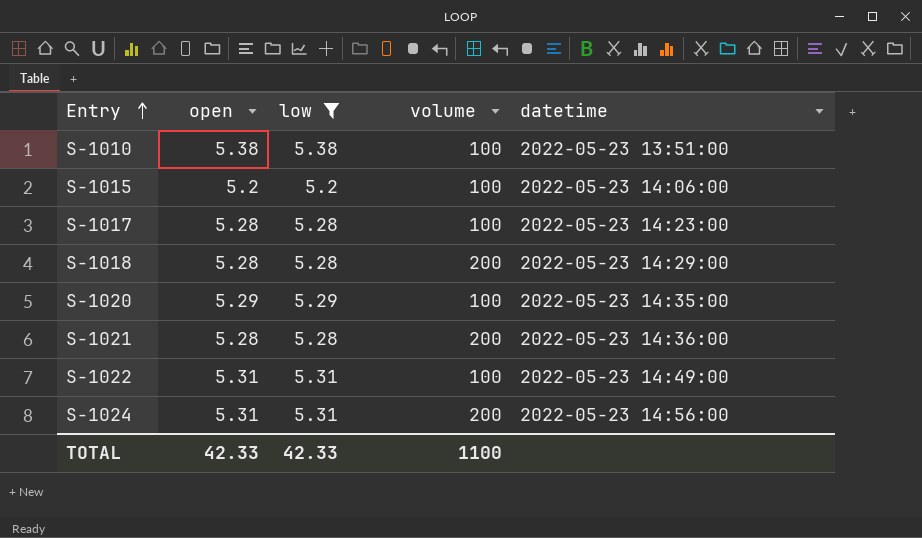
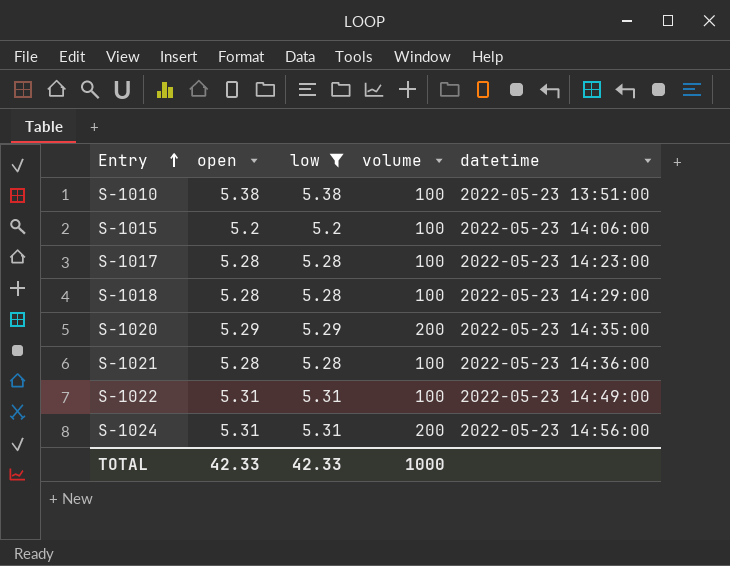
S-1018 | volume: 200 -> 100
S-1020 | volume: 100 -> 200
S-1021 | volume: 200 -> 100
TOTAL | volume: 1100 -> 1000

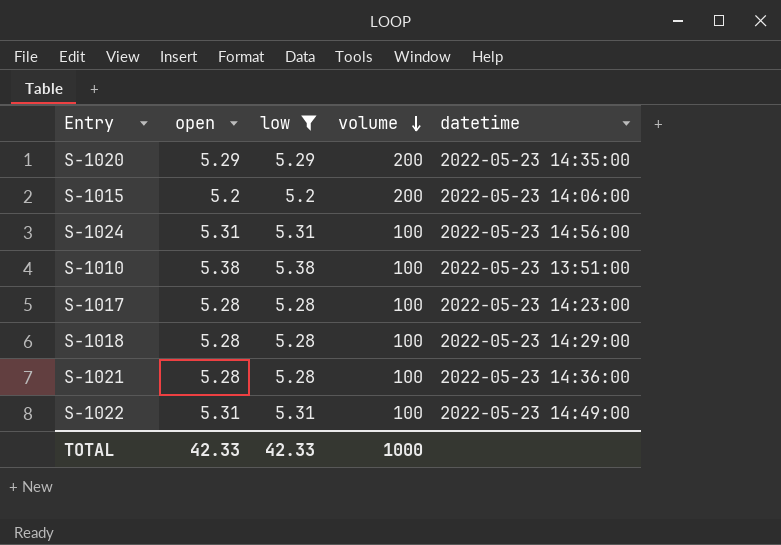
row order: Entry ascending -> volume descending
S-1015 | volume: 100 -> 200
S-1024 | volume: 200 -> 100

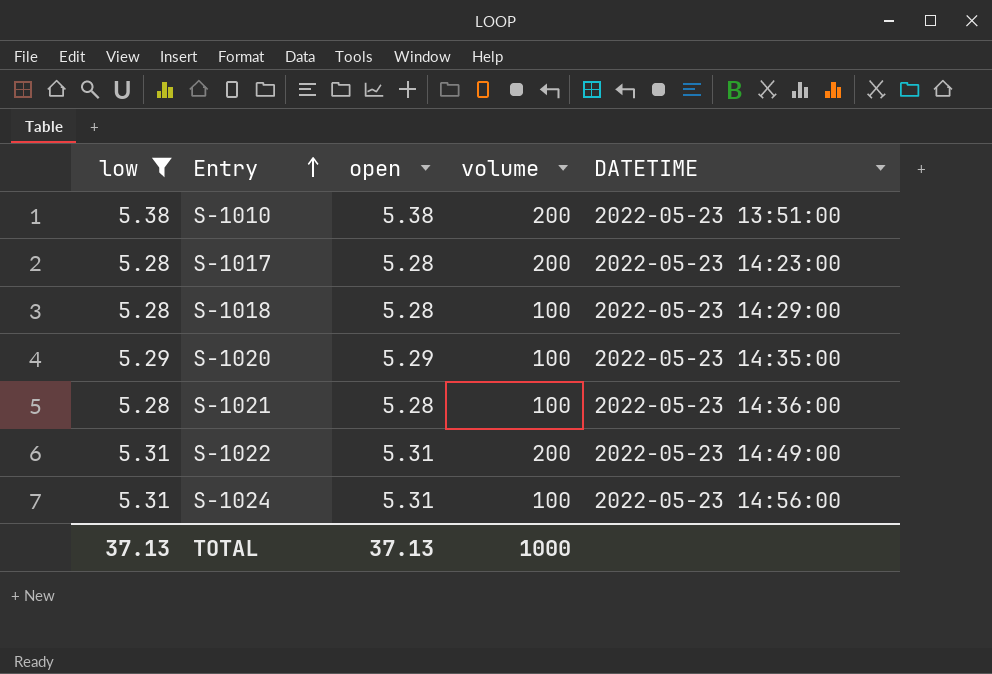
row order: volume descending -> Entry ascending
column low | position: 3 -> 1
column name: datetime -> DATETIME
row S-1015: 5.2 | 5.2 | 200 | 2022-05-23 14:06:00 -> none
S-1010 | volume: 100 -> 200
S-1017 | volume: 100 -> 200
S-1020 | volume: 200 -> 100
S-1022 | volume: 100 -> 200
TOTAL | low: 42.33 -> 37.13
TOTAL | open: 42.33 -> 37.13

